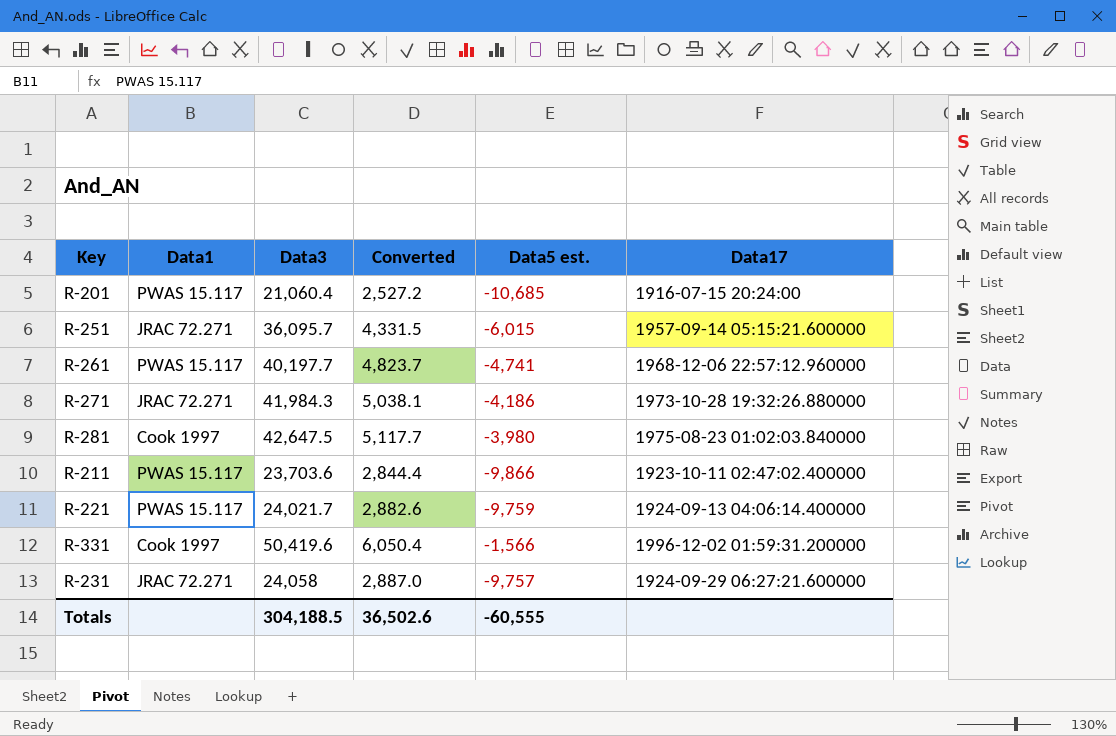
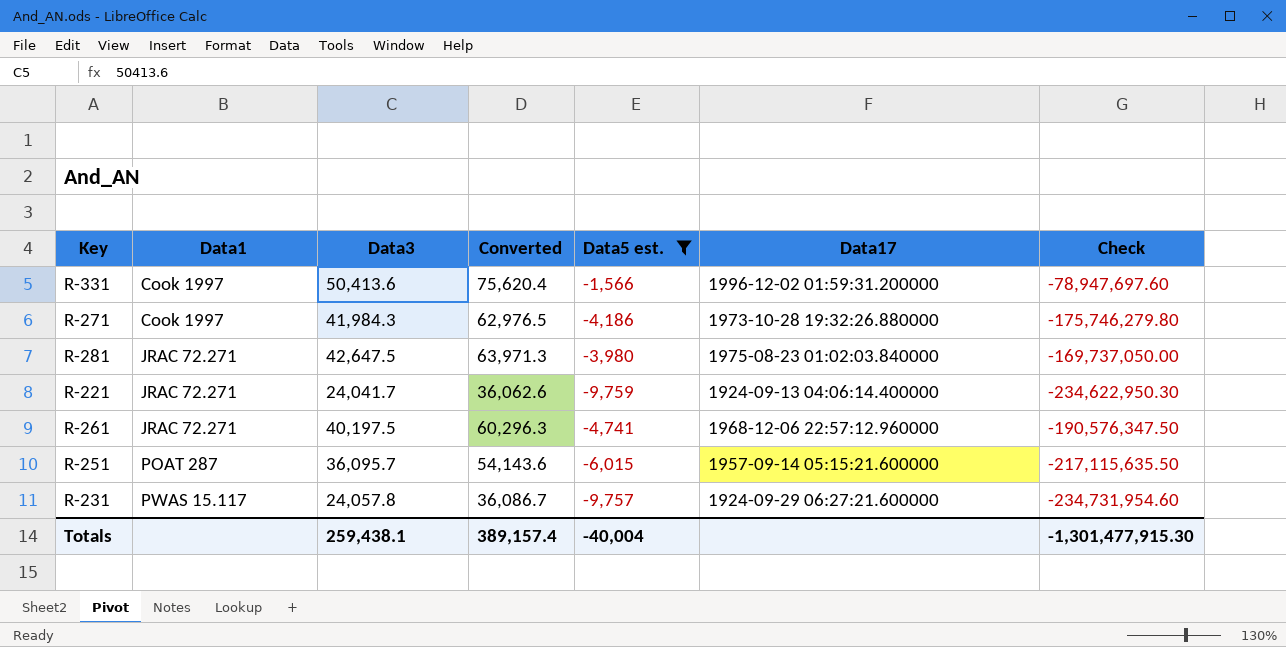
filter: none -> Data5 est. >= -9,759
row order: none -> Data1 ascending
column Converted | formula: [Data3] * 0.12 -> [Data3] * 1.5
column Check | formula: none -> [Data3] * [Data5 est.]
R-331 | Data3: 50,419.6 -> 50,413.6
R-271 | Data1: JRAC 72.271 -> Cook 1997
R-281 | Data1: Cook 1997 -> JRAC 72.271
R-221 | Data1: PWAS 15.117 -> JRAC 72.271
R-221 | Data3: 24,021.7 -> 24,041.7
R-261 | Data1: PWAS 15.117 -> JRAC 72.271
R-261 | Data3: 40,197.7 -> 40,197.5
R-251 | Data1: JRAC 72.271 -> POAT 287
R-231 | Data1: JRAC 72.271 -> PWAS 15.117
R-231 | Data3: 24,058 -> 24,057.8
Totals | Data3: 304,188.5 -> 259,438.1
Totals | Converted: 36,502.6 -> 389,157.4
Totals | Data5 est.: -60,555 -> -40,004

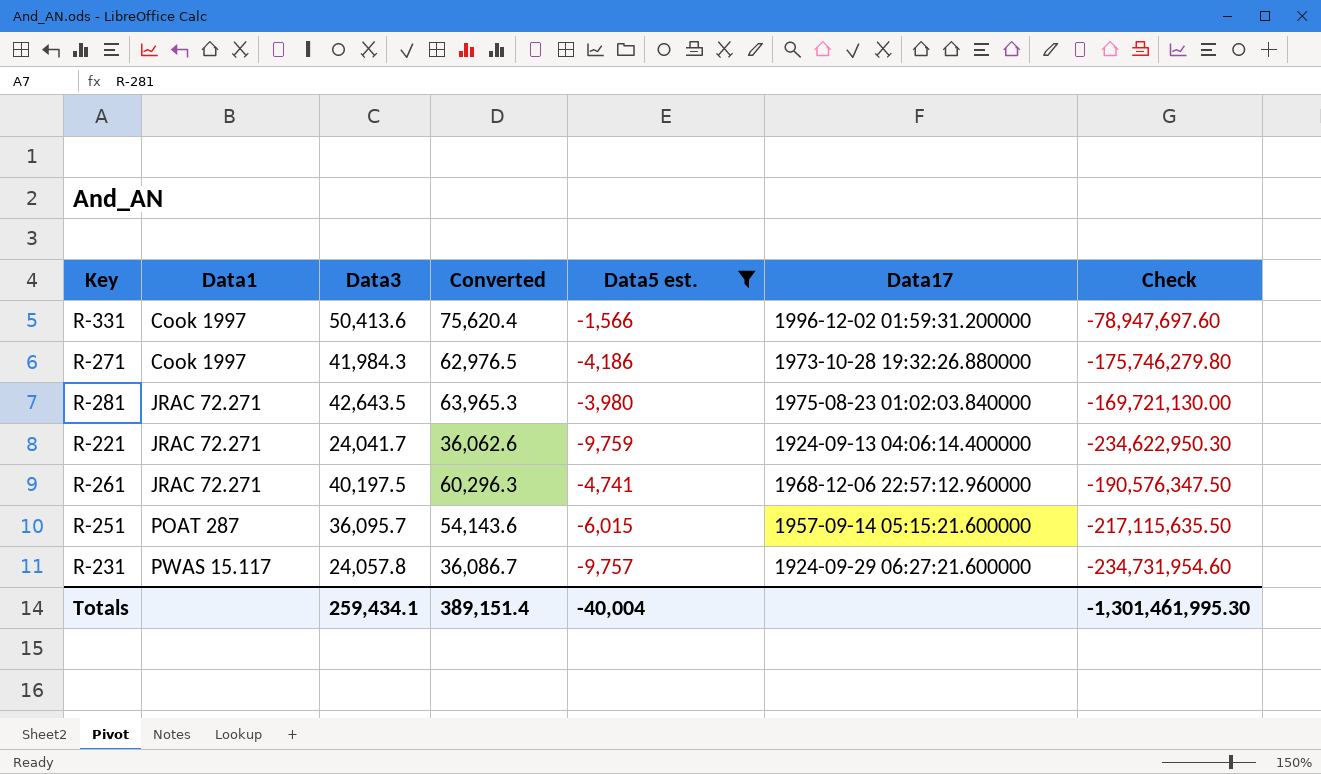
R-281 | Data3: 42,647.5 -> 42,643.5
R-281 | Converted: 63,971.3 -> 63,965.3
R-281 | Check: -169,737,050.00 -> -169,721,130.00
Totals | Data3: 259,438.1 -> 259,434.1
Totals | Converted: 389,157.4 -> 389,151.4
Totals | Check: -1,301,477,915.30 -> -1,301,461,995.30

